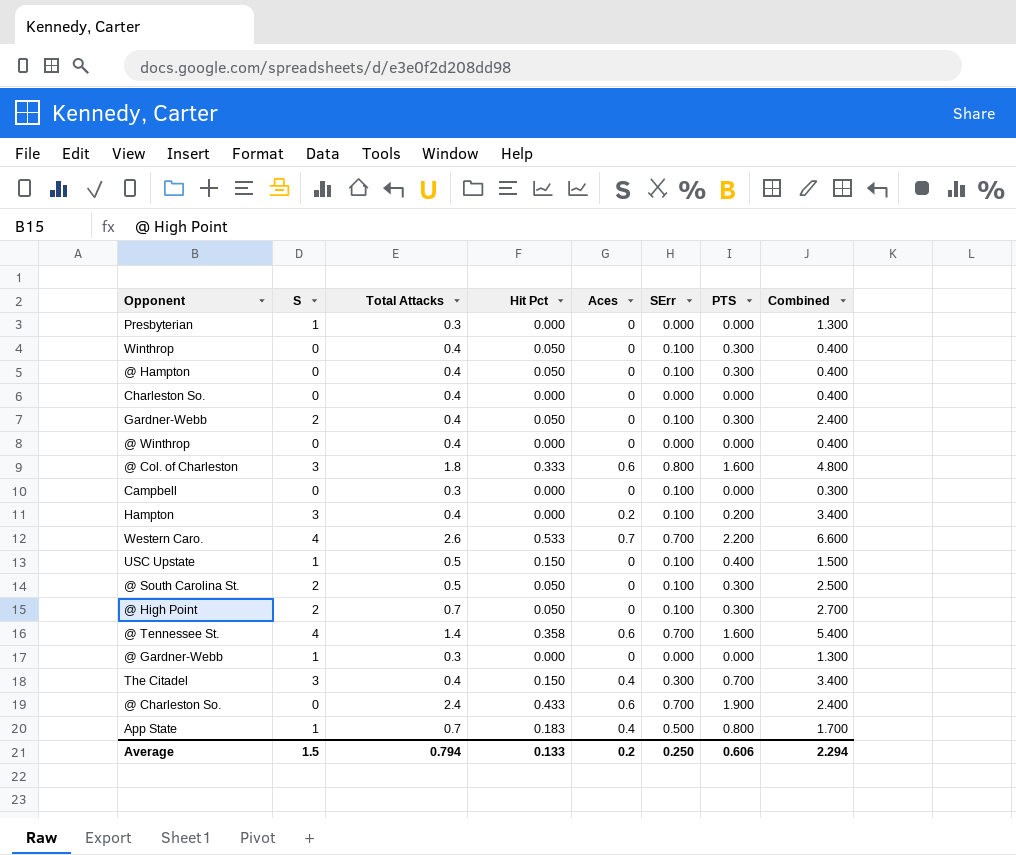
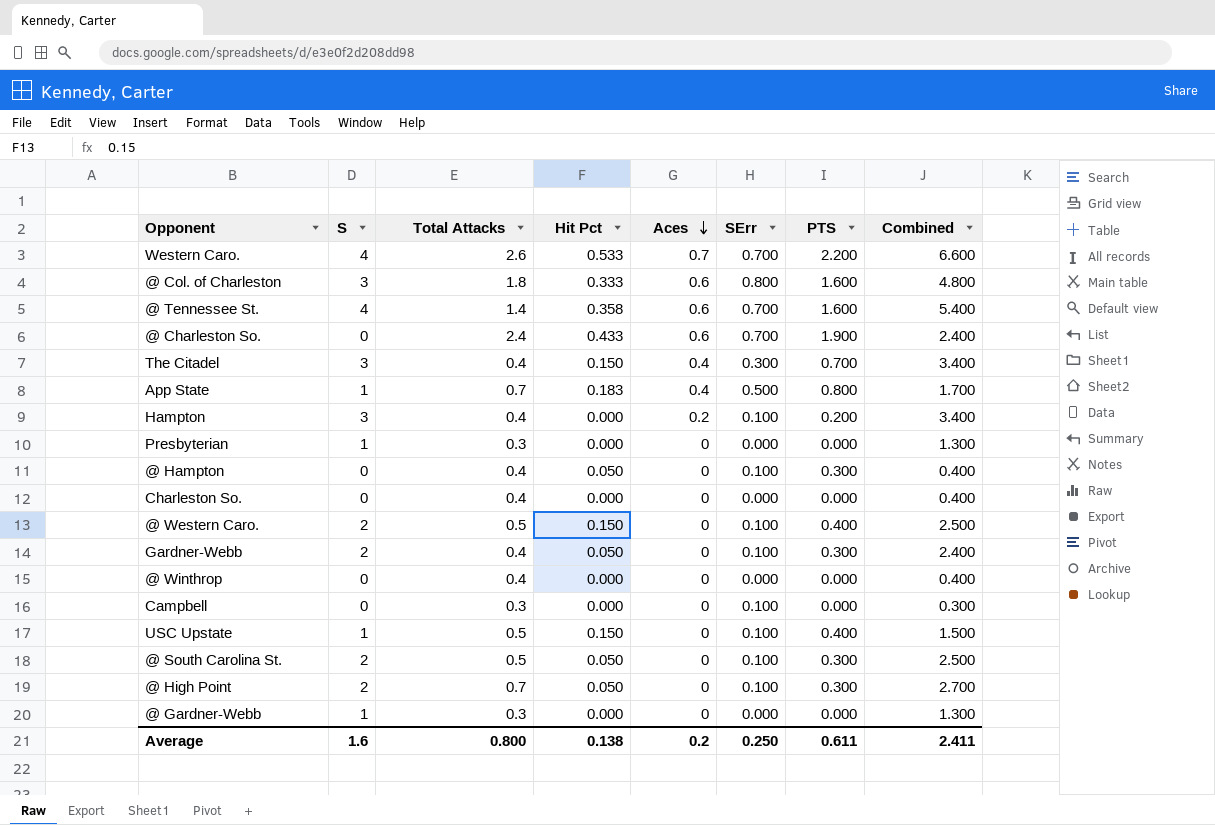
row order: none -> Aces descending
row Winthrop: 0 | 0.4 | 0.050 | 0 | 0.100 | 0.300 | 0.400 -> none
row @ Western Caro.: none -> 2 | 0.5 | 0.150 | 0 | 0.100 | 0.400 | 2.500
Average | S: 1.5 -> 1.6
Average | Total Attacks: 0.794 -> 0.800
Average | Hit Pct: 0.133 -> 0.138
Average | PTS: 0.606 -> 0.611
Average | Combined: 2.294 -> 2.411

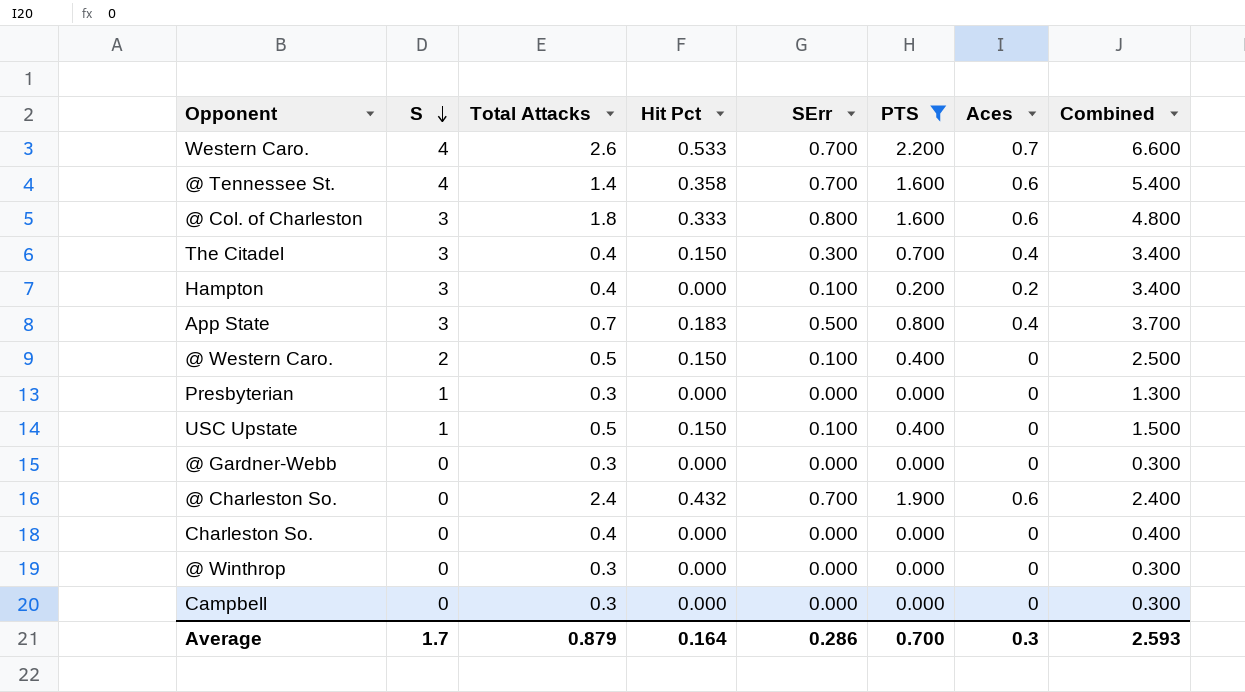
filter: none -> PTS != 0.300
row order: Aces descending -> S descending
column Aces | position: 5 -> 7
App State | S: 1 -> 3
App State | Combined: 1.700 -> 3.700
@ Gardner-Webb | S: 1 -> 0
@ Gardner-Webb | Combined: 1.300 -> 0.300
@ Charleston So. | Hit Pct: 0.433 -> 0.432
@ Winthrop | Total Attacks: 0.4 -> 0.3
@ Winthrop | Combined: 0.400 -> 0.300
Campbell | SErr: 0.100 -> 0.000
Average | S: 1.6 -> 1.7
Average | Total Attacks: 0.800 -> 0.879
Average | Hit Pct: 0.138 -> 0.164
Average | SErr: 0.250 -> 0.286
Average | PTS: 0.611 -> 0.700
Average | Aces: 0.2 -> 0.3
Average | Combined: 2.411 -> 2.593

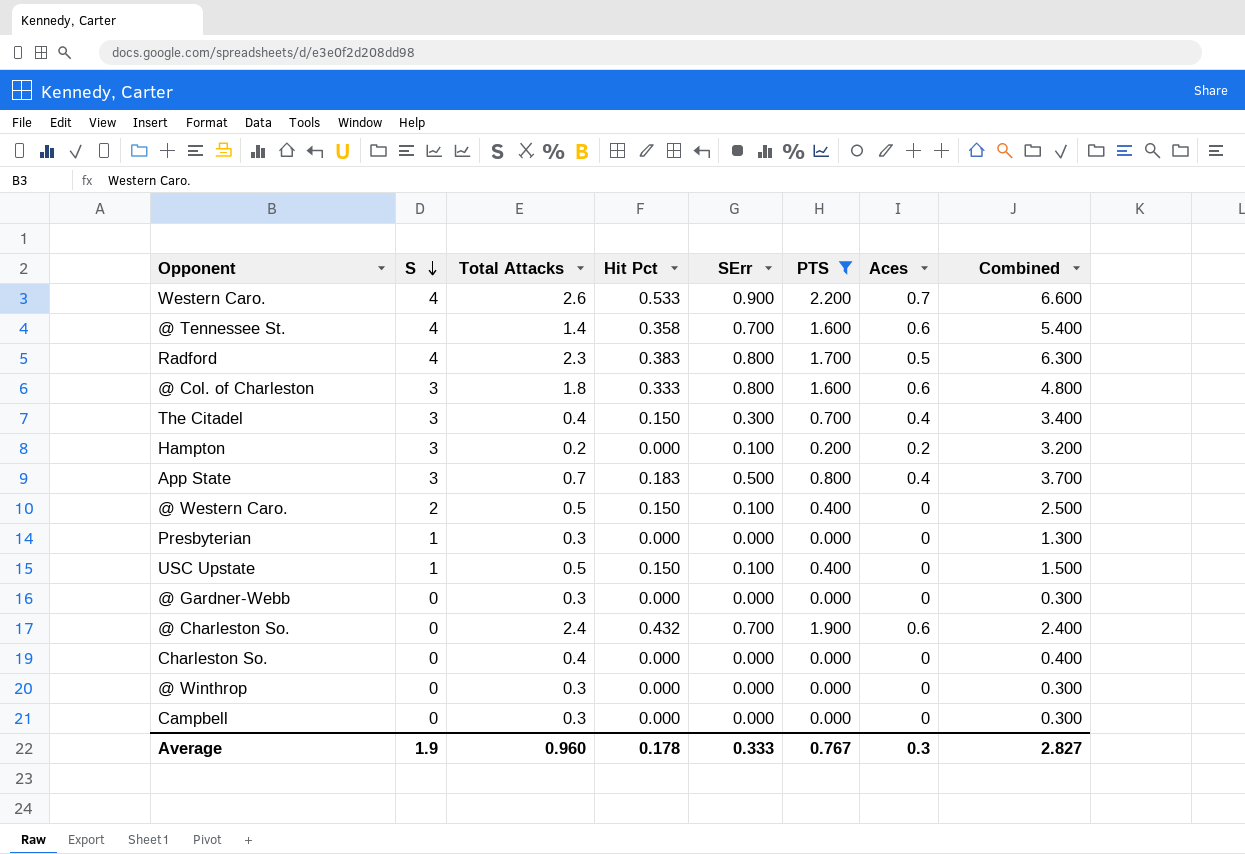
Western Caro. | SErr: 0.700 -> 0.900
row Radford: none -> 4 | 2.3 | 0.383 | 0.800 | 1.700 | 0.5 | 6.300
Hampton | Total Attacks: 0.4 -> 0.2
Hampton | Combined: 3.400 -> 3.200
Average | S: 1.7 -> 1.9
Average | Total Attacks: 0.879 -> 0.960
Average | Hit Pct: 0.164 -> 0.178
Average | SErr: 0.286 -> 0.333
Average | PTS: 0.700 -> 0.767
Average | Combined: 2.593 -> 2.827

